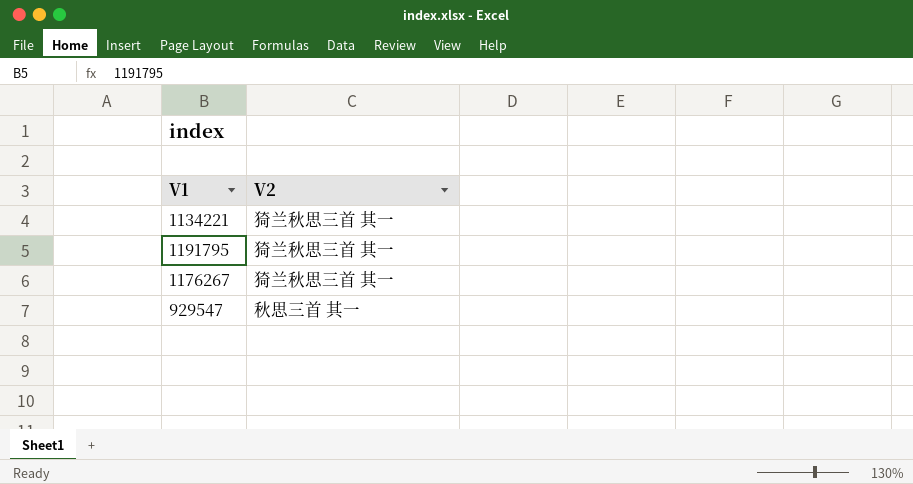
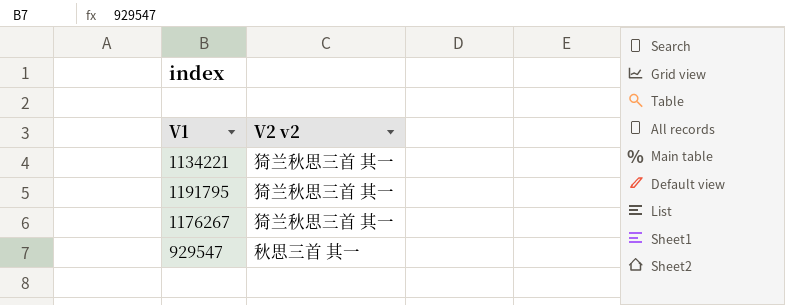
column name: V2 -> V2 v2

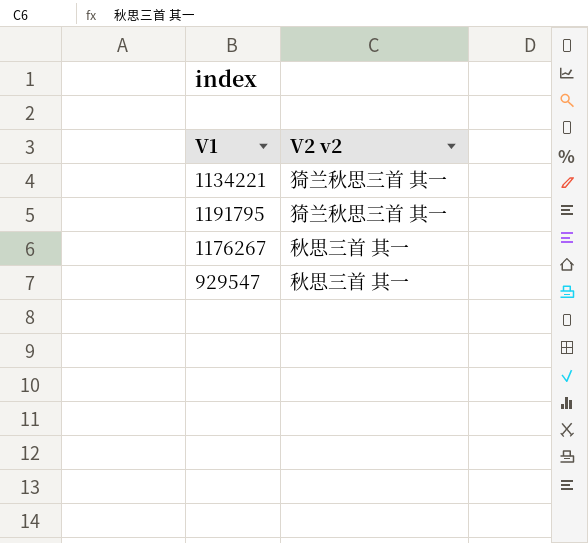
1176267 | V2 v2: 猗兰秋思三首 其一 -> 秋思三首 其一

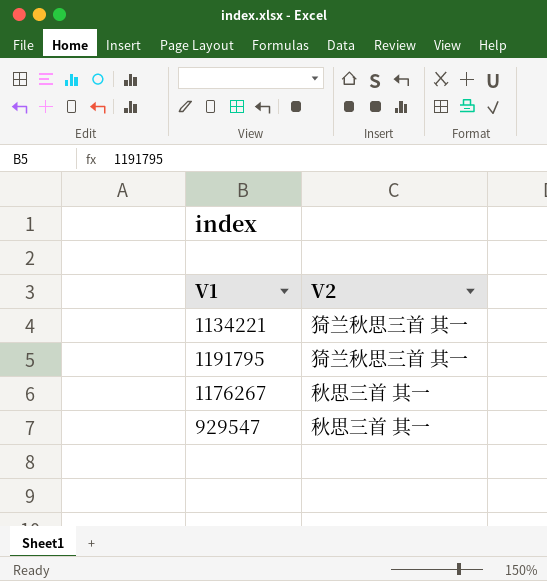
column name: V2 v2 -> V2

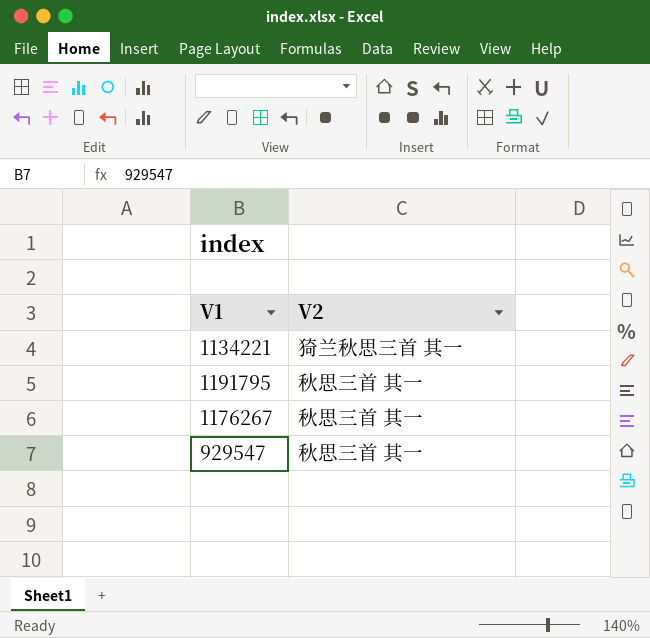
1191795 | V2: 猗兰秋思三首 其一 -> 秋思三首 其一

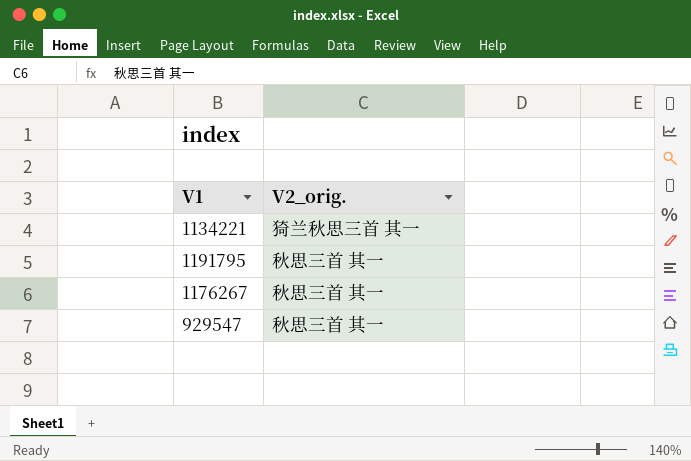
column name: V2 -> V2_orig.

